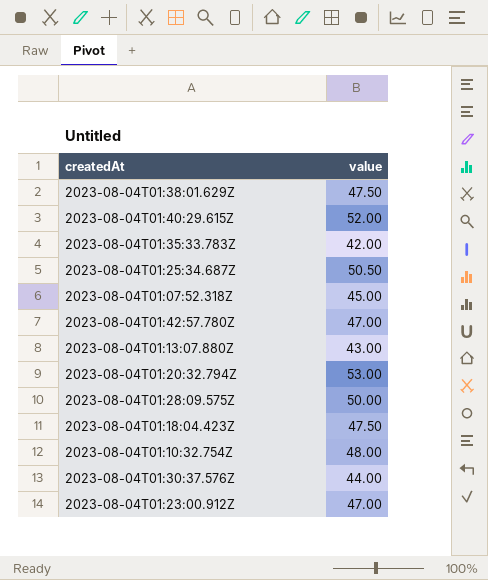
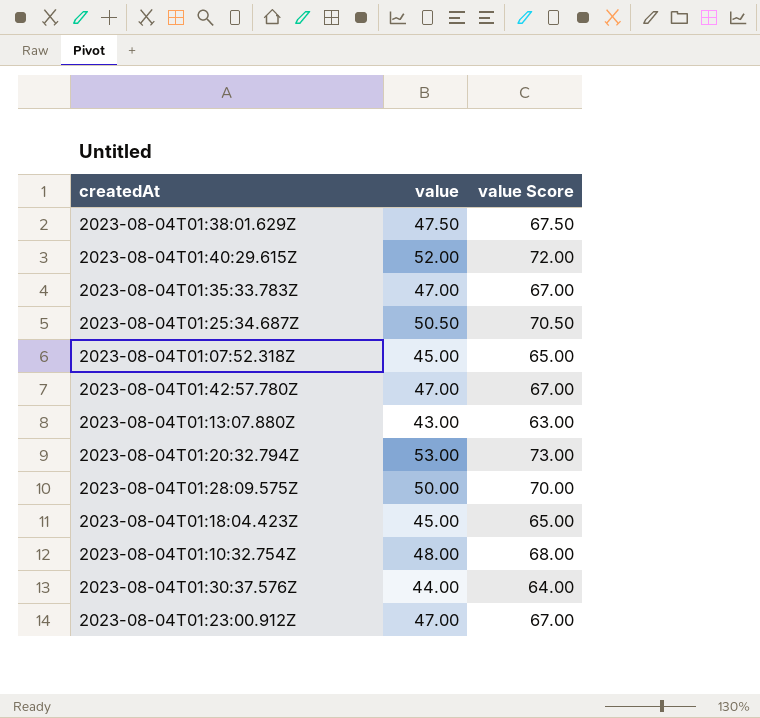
column value Score | formula: none -> [value] + 20
2023-08-04T01:35:33.783Z | value: 42.00 -> 47.00
2023-08-04T01:18:04.423Z | value: 47.50 -> 45.00

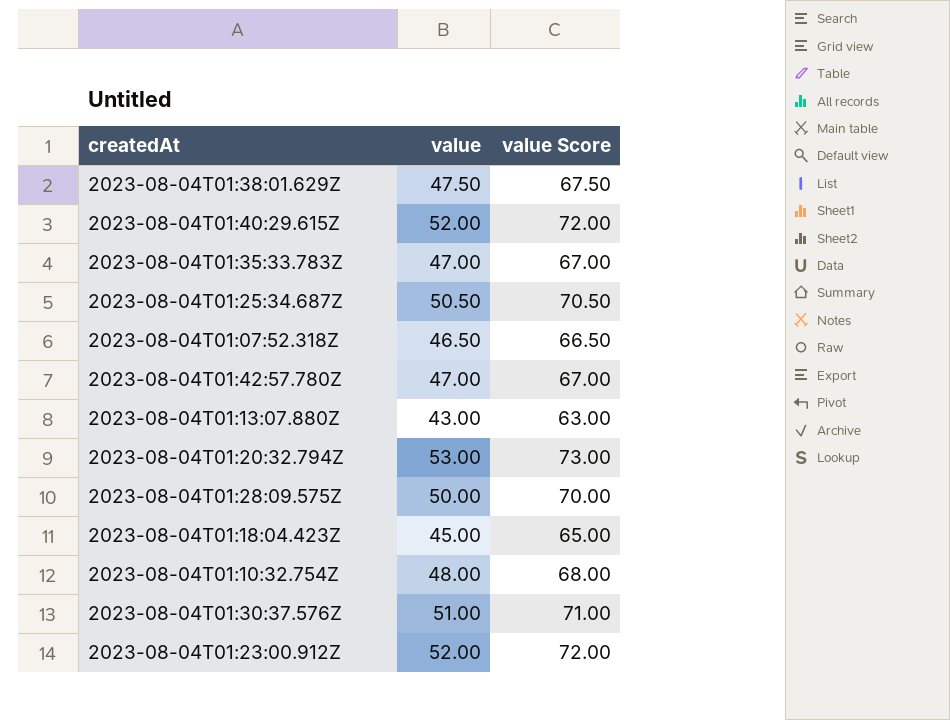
2023-08-04T01:07:52.318Z | value: 45.00 -> 46.50
2023-08-04T01:07:52.318Z | value Score: 65.00 -> 66.50
2023-08-04T01:30:37.576Z | value: 44.00 -> 51.00
2023-08-04T01:30:37.576Z | value Score: 64.00 -> 71.00
2023-08-04T01:23:00.912Z | value: 47.00 -> 52.00
2023-08-04T01:23:00.912Z | value Score: 67.00 -> 72.00

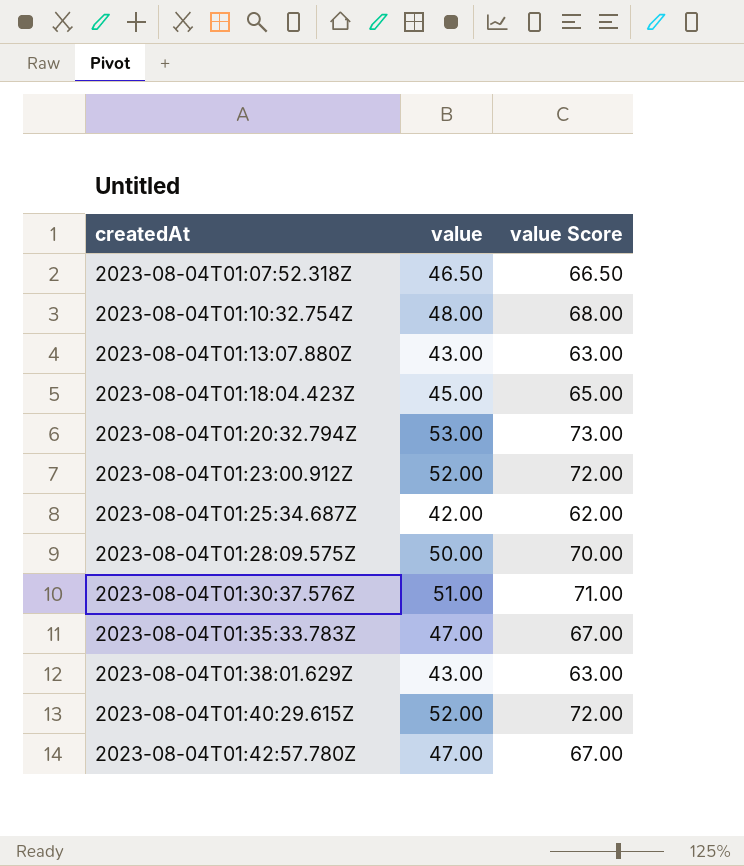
row order: none -> createdAt ascending
2023-08-04T01:25:34.687Z | value: 50.50 -> 42.00
2023-08-04T01:25:34.687Z | value Score: 70.50 -> 62.00
2023-08-04T01:38:01.629Z | value: 47.50 -> 43.00
2023-08-04T01:38:01.629Z | value Score: 67.50 -> 63.00

